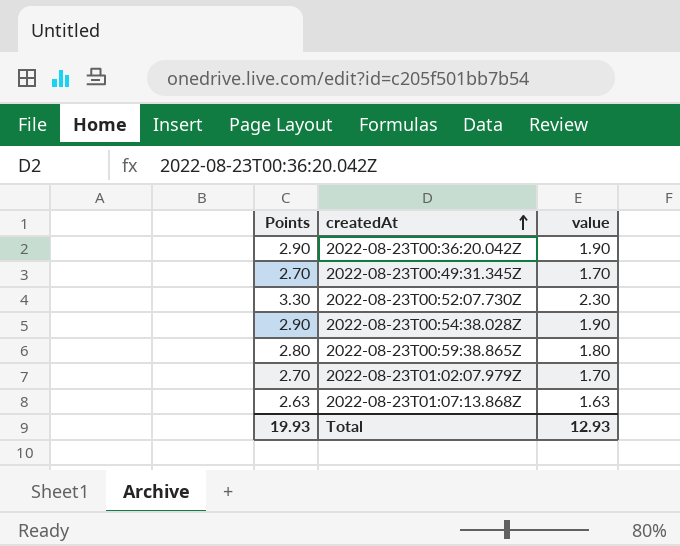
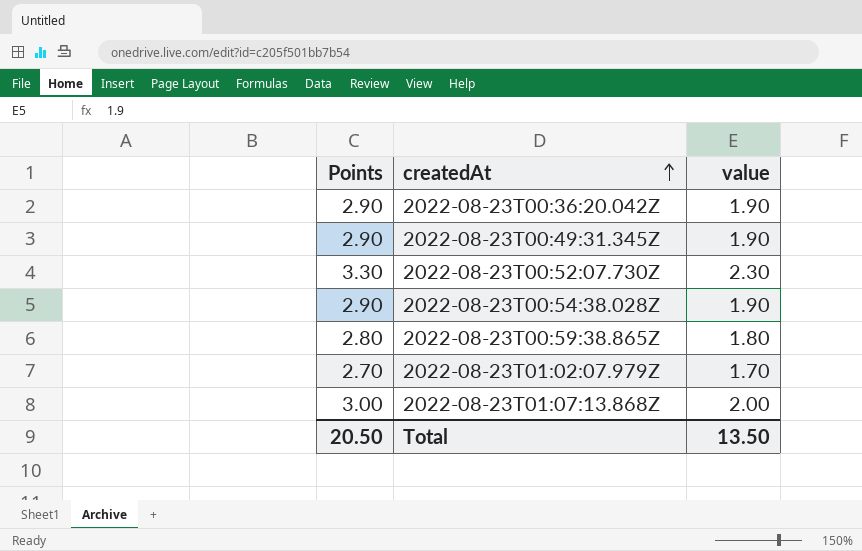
2022-08-23T00:49:31.345Z | Points: 2.70 -> 2.90
2022-08-23T00:49:31.345Z | value: 1.70 -> 1.90
2022-08-23T01:07:13.868Z | Points: 2.63 -> 3.00
2022-08-23T01:07:13.868Z | value: 1.63 -> 2.00
Total | Points: 19.93 -> 20.50
Total | value: 12.93 -> 13.50

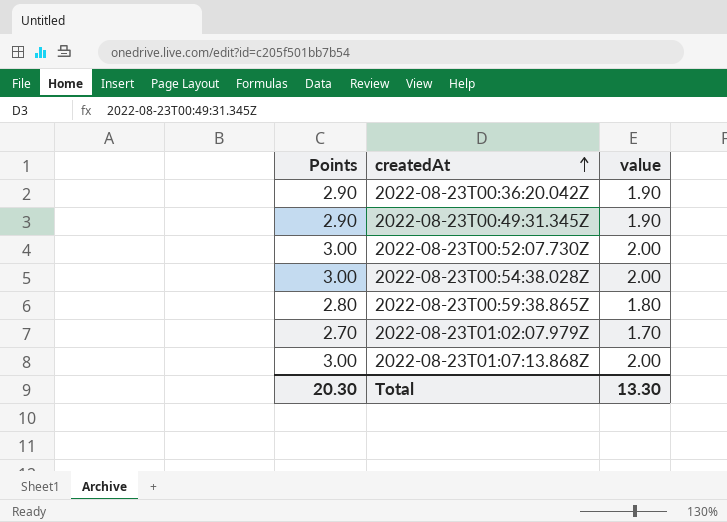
2022-08-23T00:52:07.730Z | Points: 3.30 -> 3.00
2022-08-23T00:52:07.730Z | value: 2.30 -> 2.00
2022-08-23T00:54:38.028Z | Points: 2.90 -> 3.00
2022-08-23T00:54:38.028Z | value: 1.90 -> 2.00
Total | Points: 20.50 -> 20.30
Total | value: 13.50 -> 13.30

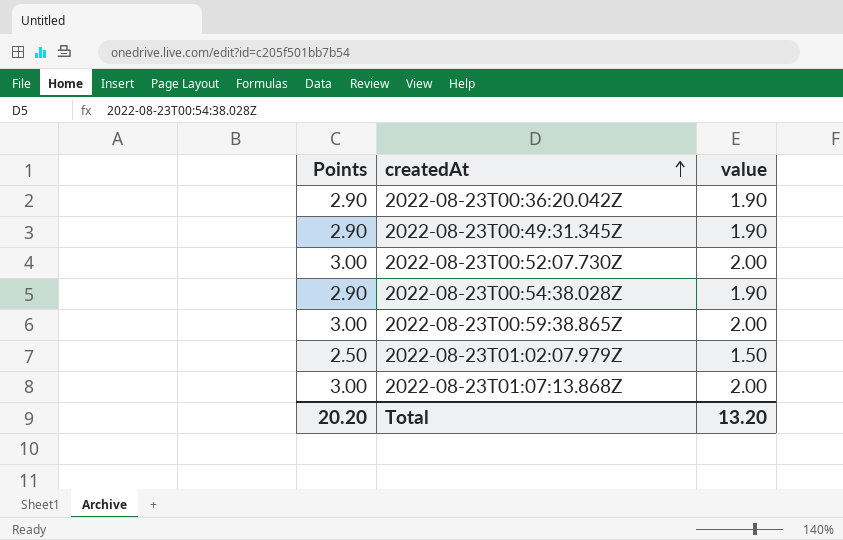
2022-08-23T00:54:38.028Z | Points: 3.00 -> 2.90
2022-08-23T00:54:38.028Z | value: 2.00 -> 1.90
2022-08-23T00:59:38.865Z | Points: 2.80 -> 3.00
2022-08-23T00:59:38.865Z | value: 1.80 -> 2.00
2022-08-23T01:02:07.979Z | Points: 2.70 -> 2.50
2022-08-23T01:02:07.979Z | value: 1.70 -> 1.50
Total | Points: 20.30 -> 20.20
Total | value: 13.30 -> 13.20

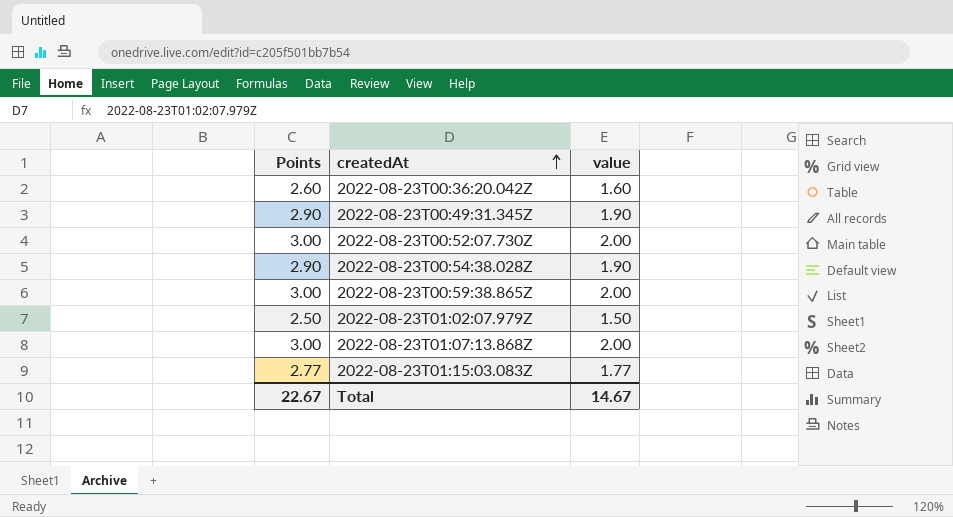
2022-08-23T00:36:20.042Z | Points: 2.90 -> 2.60
2022-08-23T00:36:20.042Z | value: 1.90 -> 1.60
row 2022-08-23T01:15:03.083Z: none -> 2.77 | 1.77
Total | Points: 20.20 -> 22.67
Total | value: 13.20 -> 14.67

